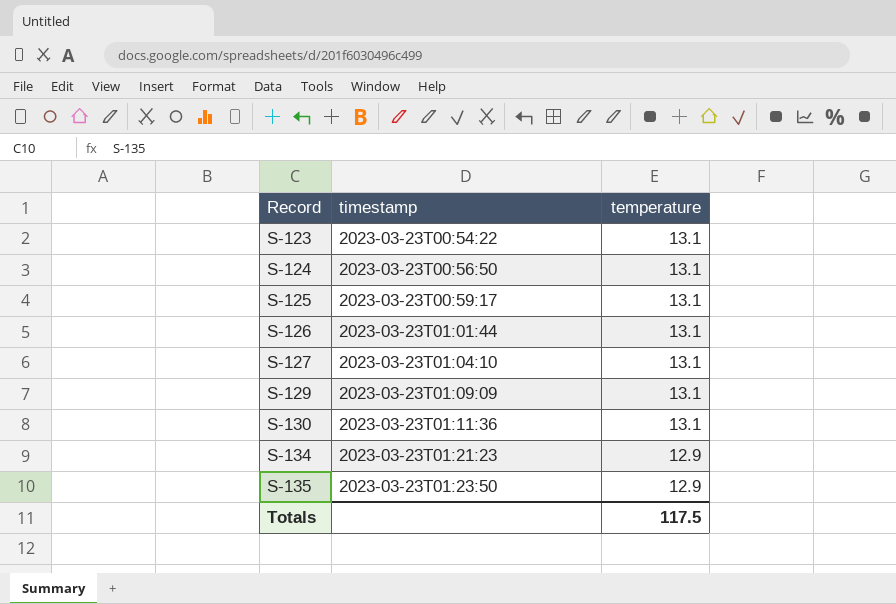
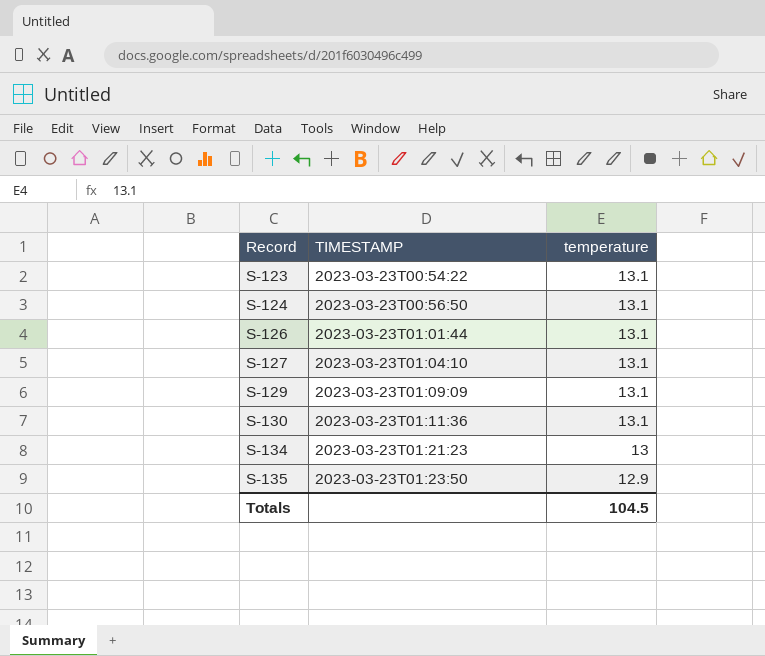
column name: timestamp -> TIMESTAMP
row S-125: 2023-03-23T00:59:17 | 13.1 -> none
S-134 | temperature: 12.9 -> 13
Totals | temperature: 117.5 -> 104.5

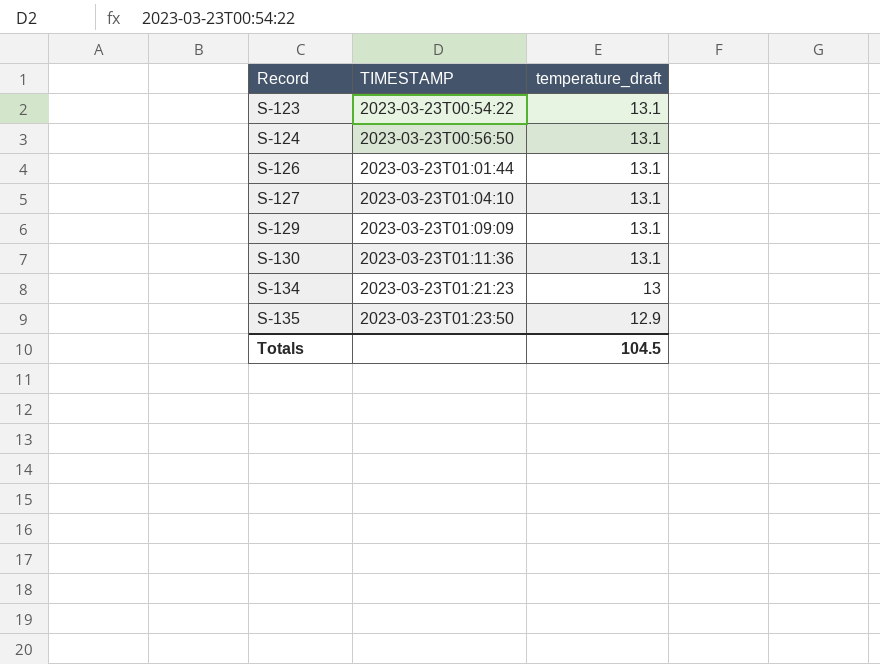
column name: temperature -> temperature_draft

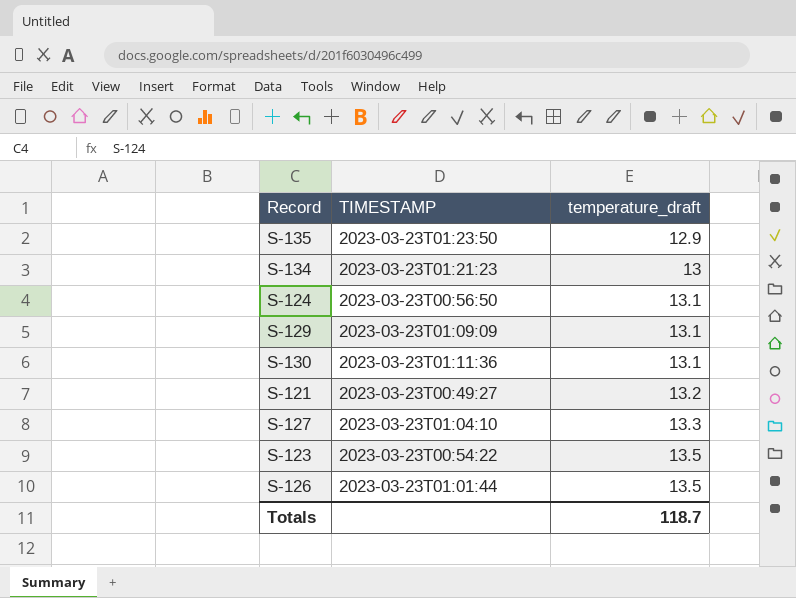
row order: Record ascending -> temperature_draft ascending
row S-121: none -> 2023-03-23T00:49:27 | 13.2
S-127 | temperature_draft: 13.1 -> 13.3
S-123 | temperature_draft: 13.1 -> 13.5
S-126 | temperature_draft: 13.1 -> 13.5
Totals | temperature_draft: 104.5 -> 118.7

